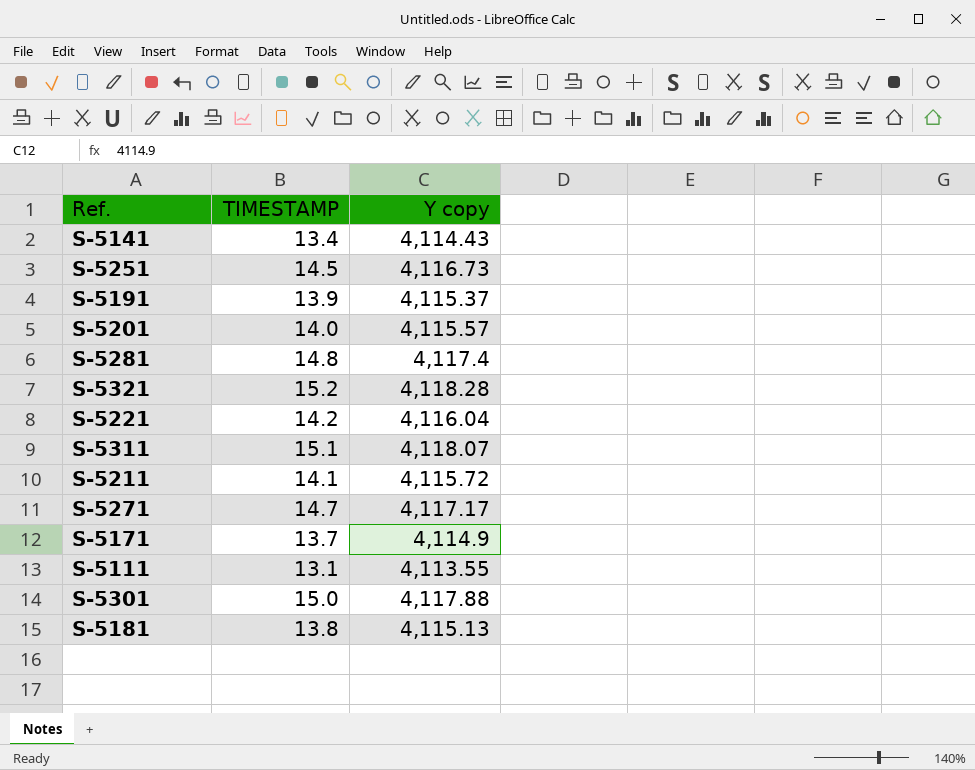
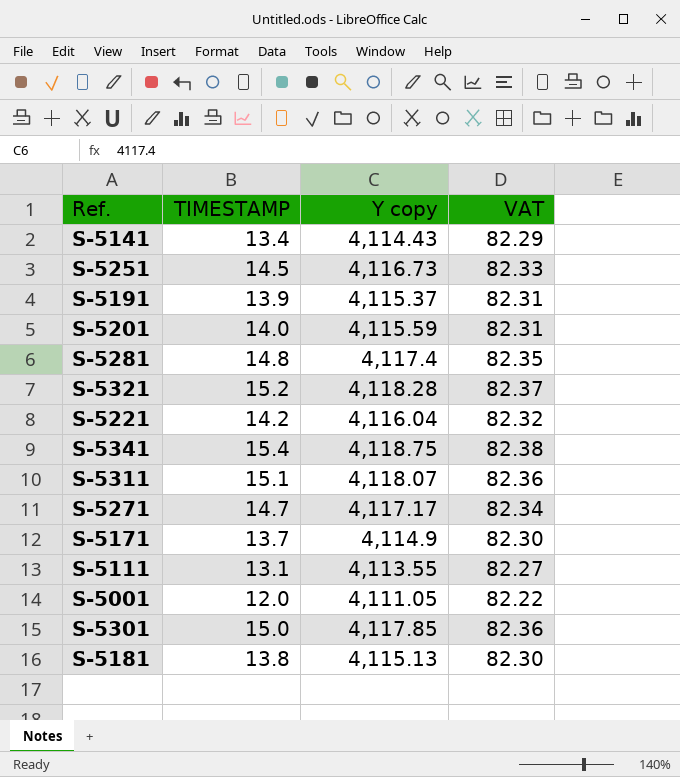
column VAT | formula: none -> [Y copy] * 0.02
row S-5211: 14.1 | 4,115.72 -> none
S-5201 | Y copy: 4,115.57 -> 4,115.59
row S-5341: none -> 15.4 | 4,118.75 | 82.38
row S-5001: none -> 12.0 | 4,111.05 | 82.22
S-5301 | Y copy: 4,117.88 -> 4,117.85

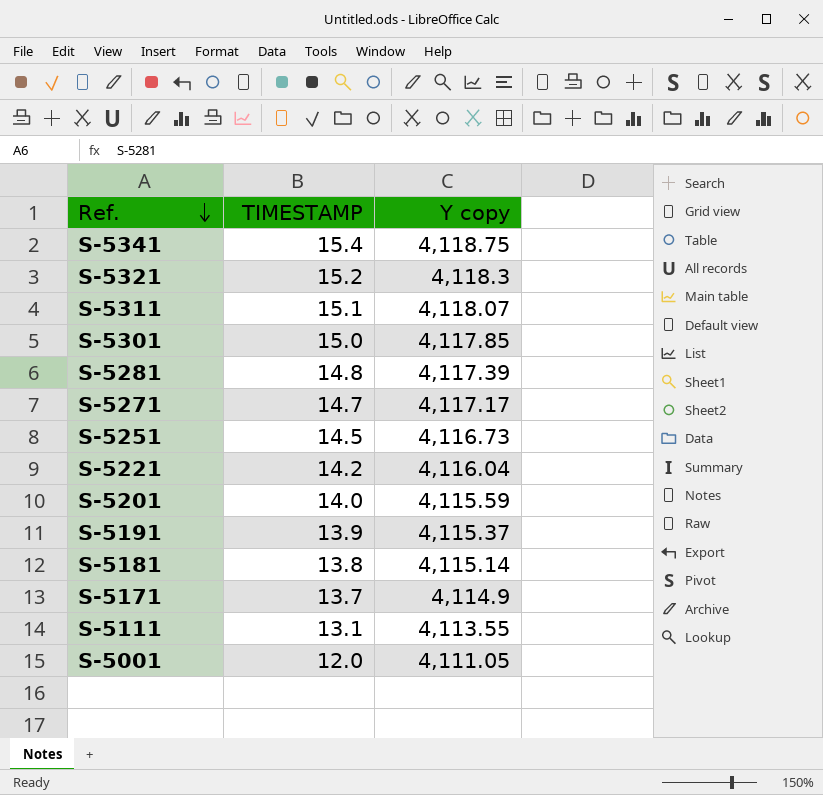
row order: none -> Ref. descending
column VAT | formula: [Y copy] * 0.02 -> none
row S-5141: 13.4 | 4,114.43 | 82.29 -> none
S-5321 | Y copy: 4,118.28 -> 4,118.3
S-5281 | Y copy: 4,117.4 -> 4,117.39
S-5181 | Y copy: 4,115.13 -> 4,115.14

